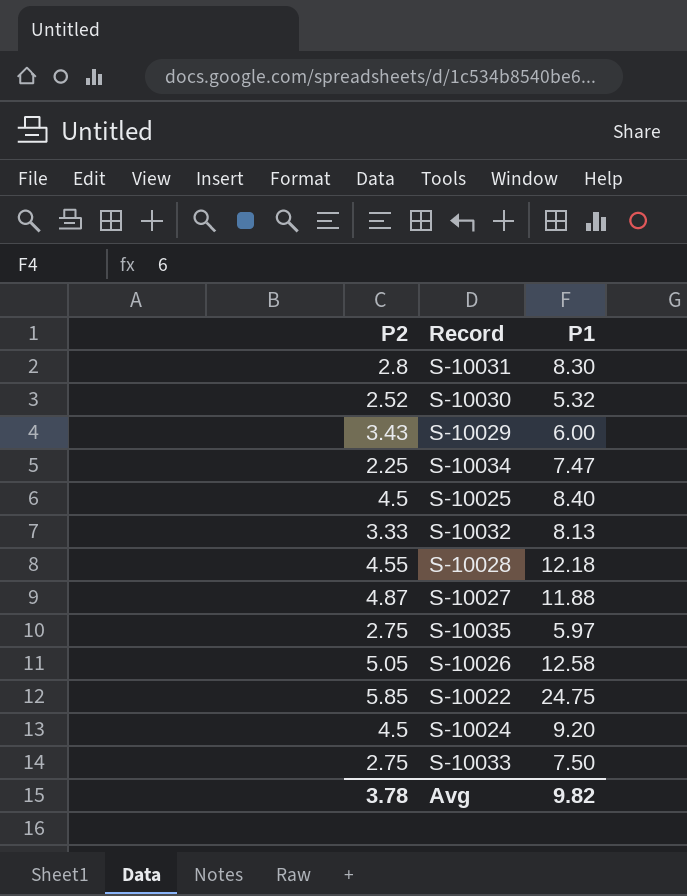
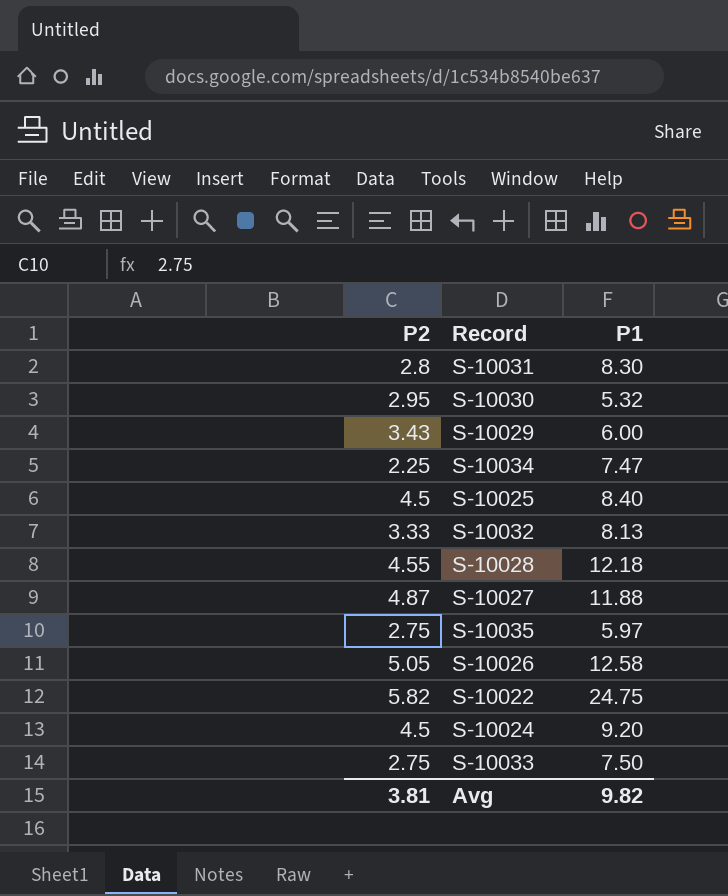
S-10030 | P2: 2.52 -> 2.95
S-10022 | P2: 5.85 -> 5.82
Avg | P2: 3.78 -> 3.81

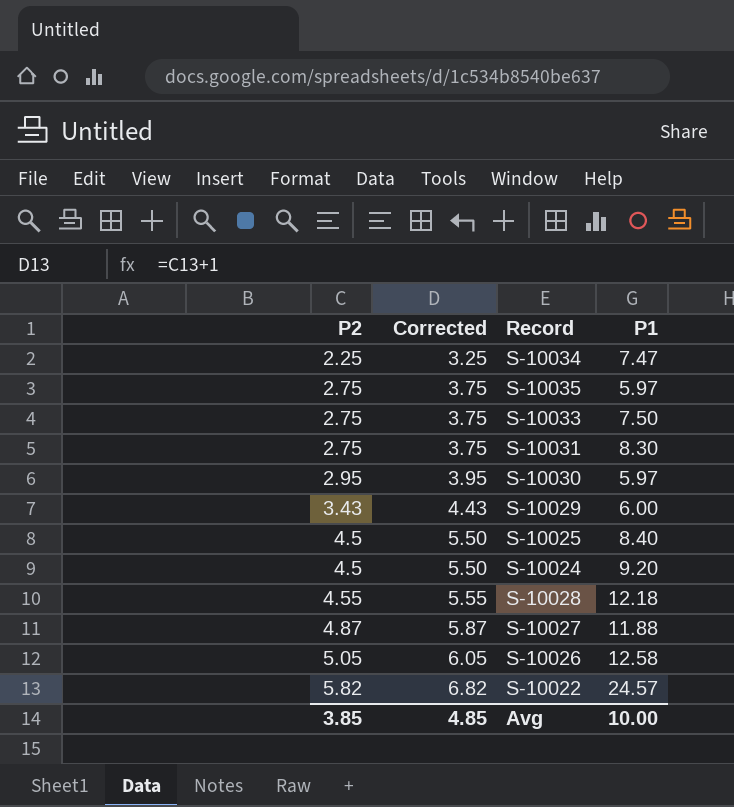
row order: none -> P2 ascending
column Corrected | formula: none -> [P2] + 1
row S-10032: 3.33 | 8.13 -> none
S-10031 | P2: 2.8 -> 2.75
S-10030 | P1: 5.32 -> 5.97
S-10022 | P1: 24.75 -> 24.57
Avg | P2: 3.81 -> 3.85
Avg | P1: 9.82 -> 10.00

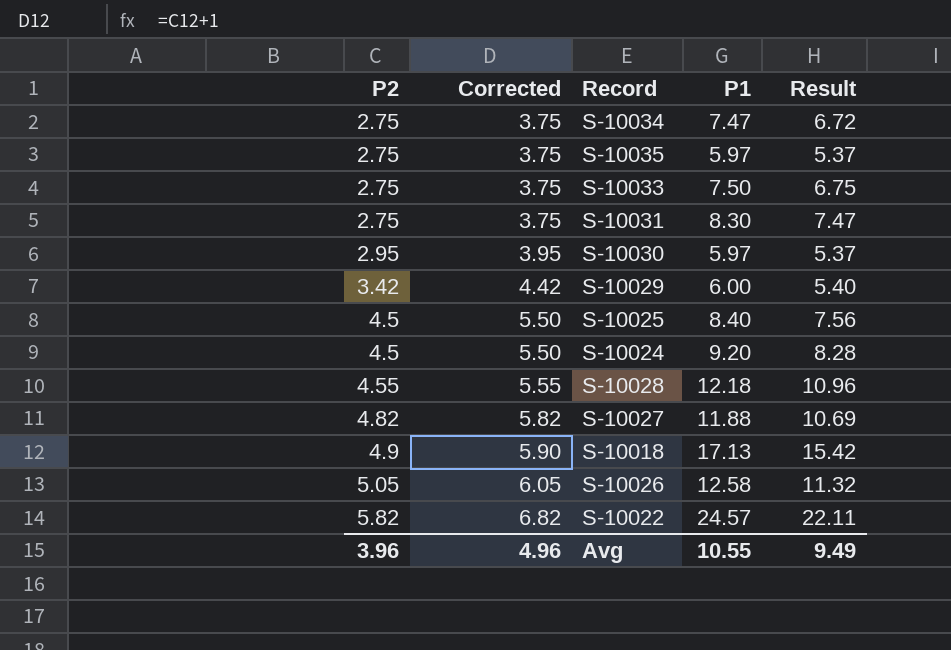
column Result | formula: none -> [P1] * 0.9
S-10034 | P2: 2.25 -> 2.75
S-10034 | Corrected: 3.25 -> 3.75
S-10029 | P2: 3.43 -> 3.42
S-10029 | Corrected: 4.43 -> 4.42
S-10027 | P2: 4.87 -> 4.82
S-10027 | Corrected: 5.87 -> 5.82
row S-10018: none -> 4.9 | 5.90 | 17.13 | 15.42
Avg | P2: 3.85 -> 3.96
Avg | Corrected: 4.85 -> 4.96
Avg | P1: 10.00 -> 10.55

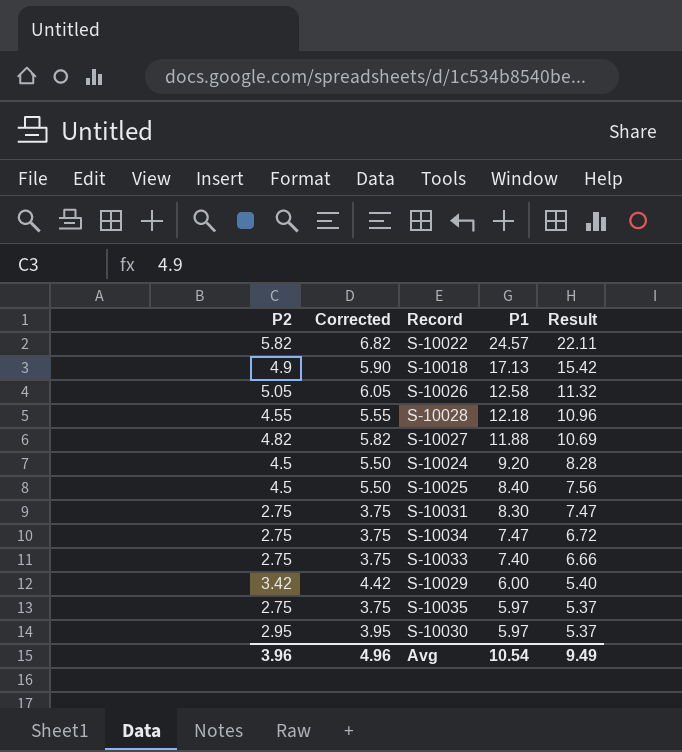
row order: P2 ascending -> P1 descending
S-10033 | P1: 7.50 -> 7.40
S-10033 | Result: 6.75 -> 6.66
Avg | P1: 10.55 -> 10.54

